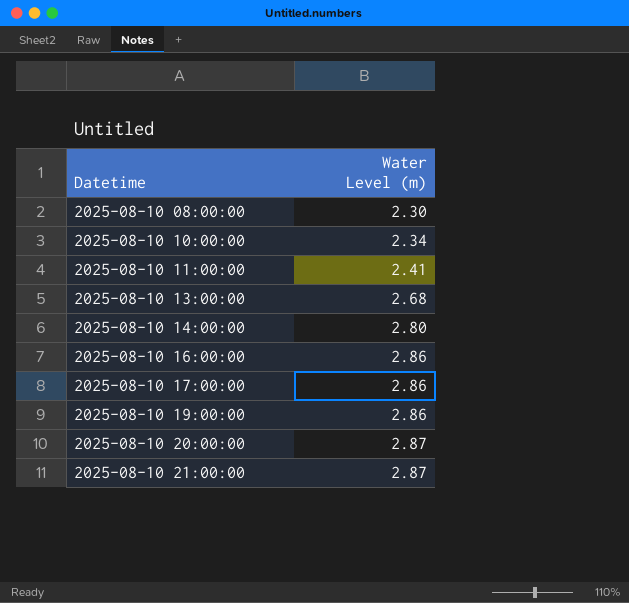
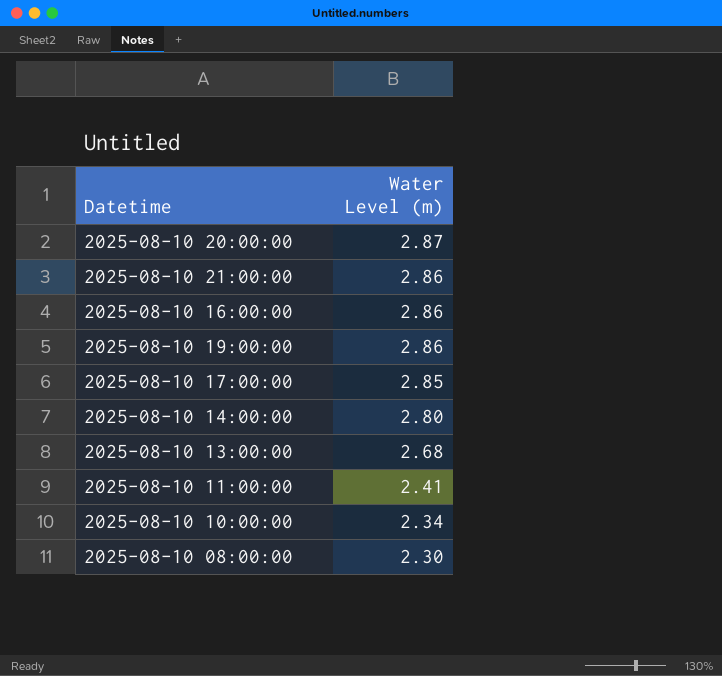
row order: Datetime ascending -> Water Level (m) descending
2025-08-10 21:00:00 | Water Level (m): 2.87 -> 2.86
2025-08-10 17:00:00 | Water Level (m): 2.86 -> 2.85

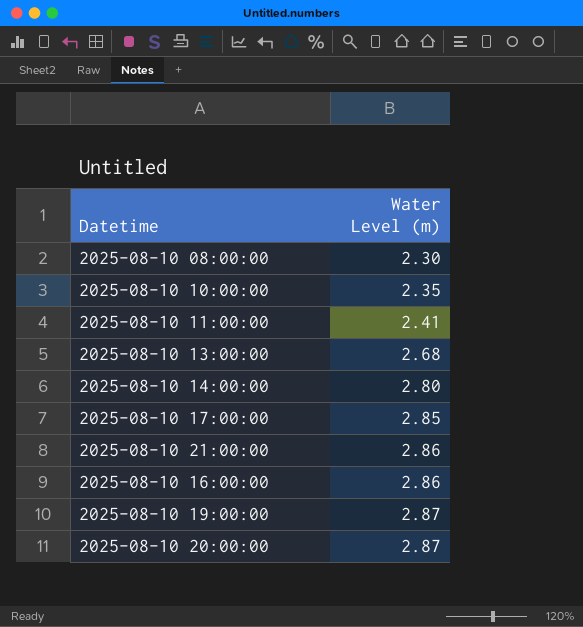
row order: Water Level (m) descending -> Water Level (m) ascending
2025-08-10 10:00:00 | Water Level (m): 2.34 -> 2.35
2025-08-10 19:00:00 | Water Level (m): 2.86 -> 2.87

